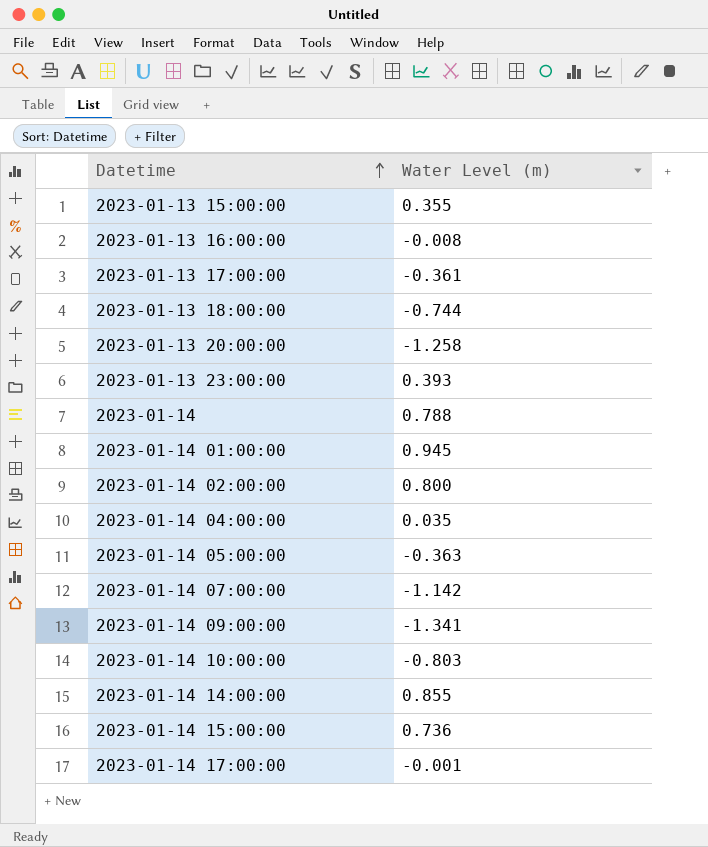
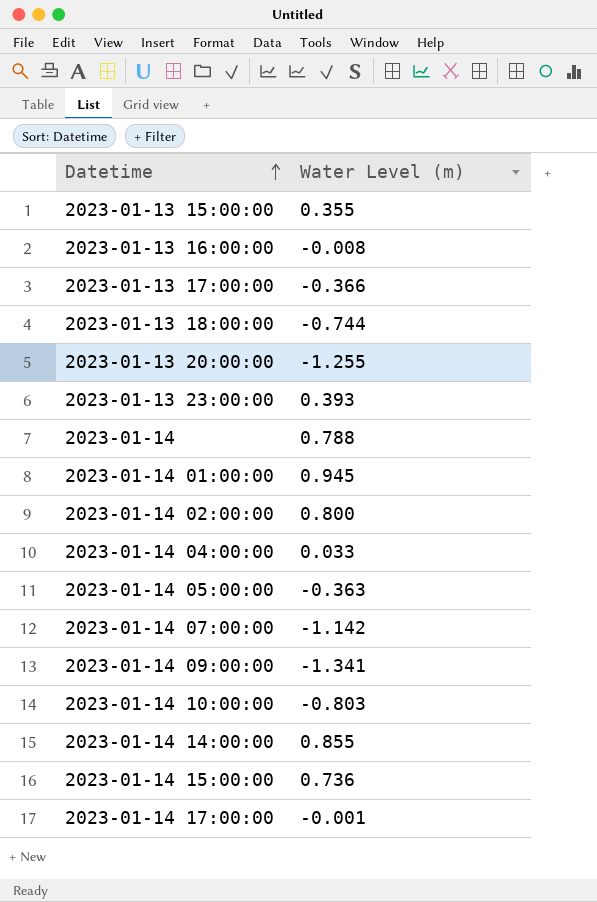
2023-01-13 17:00:00 | Water Level (m): -0.361 -> -0.366
2023-01-13 20:00:00 | Water Level (m): -1.258 -> -1.255
2023-01-14 04:00:00 | Water Level (m): 0.035 -> 0.033

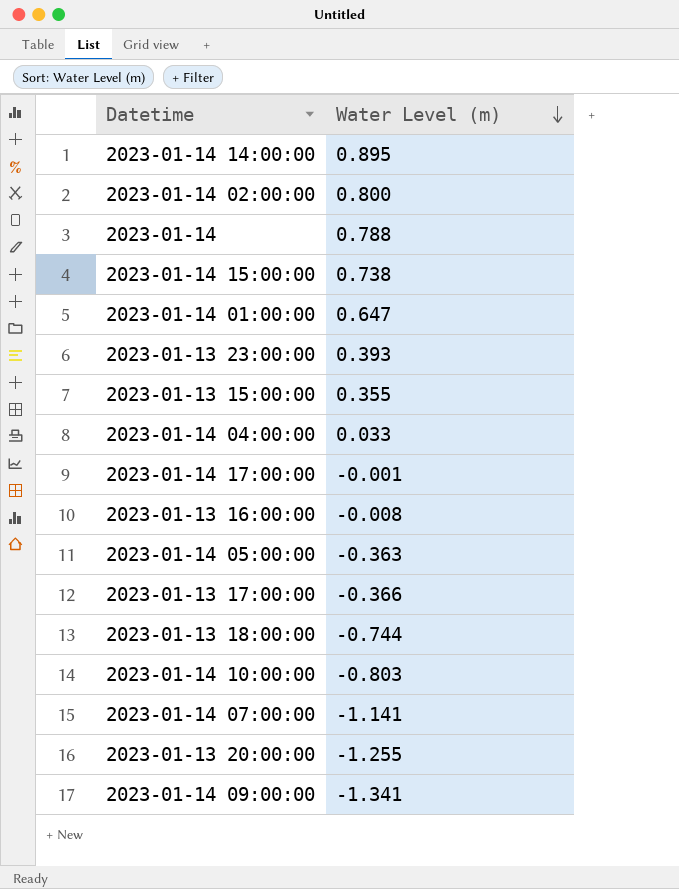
row order: Datetime ascending -> Water Level (m) descending
2023-01-14 14:00:00 | Water Level (m): 0.855 -> 0.895
2023-01-14 15:00:00 | Water Level (m): 0.736 -> 0.738
2023-01-14 01:00:00 | Water Level (m): 0.945 -> 0.647
2023-01-14 07:00:00 | Water Level (m): -1.142 -> -1.141

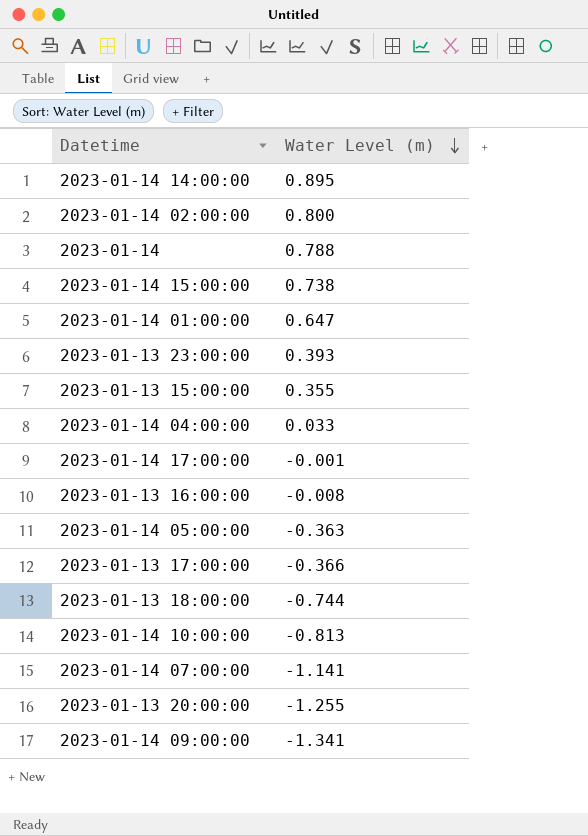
2023-01-14 10:00:00 | Water Level (m): -0.803 -> -0.813

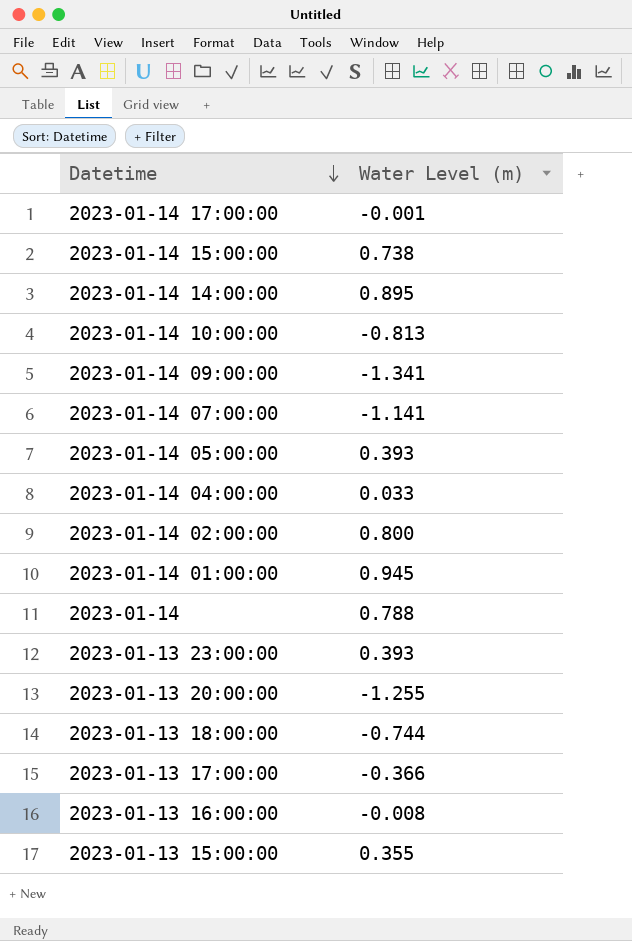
row order: Water Level (m) descending -> Datetime descending
2023-01-14 05:00:00 | Water Level (m): -0.363 -> 0.393
2023-01-14 01:00:00 | Water Level (m): 0.647 -> 0.945

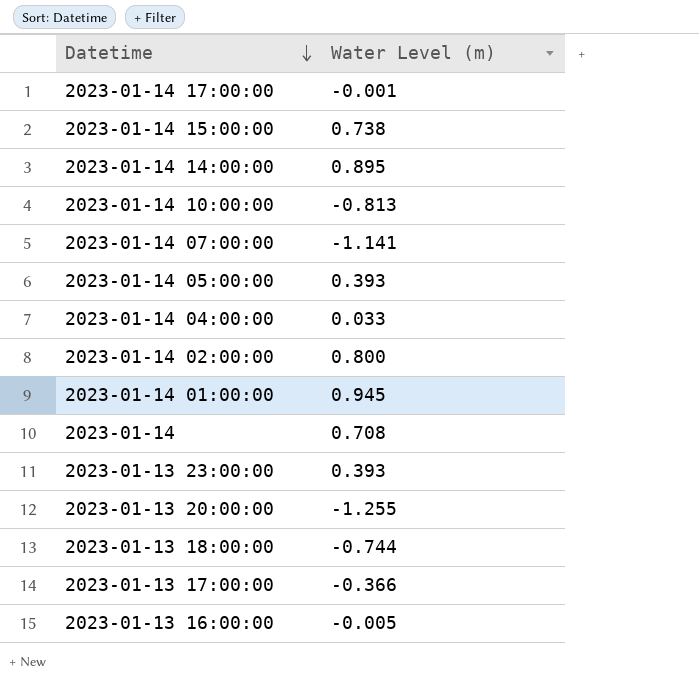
row 2023-01-14 09:00:00: -1.341 -> none
row 2023-01-13 15:00:00: 0.355 -> none
2023-01-14 | Water Level (m): 0.788 -> 0.708
2023-01-13 16:00:00 | Water Level (m): -0.008 -> -0.005

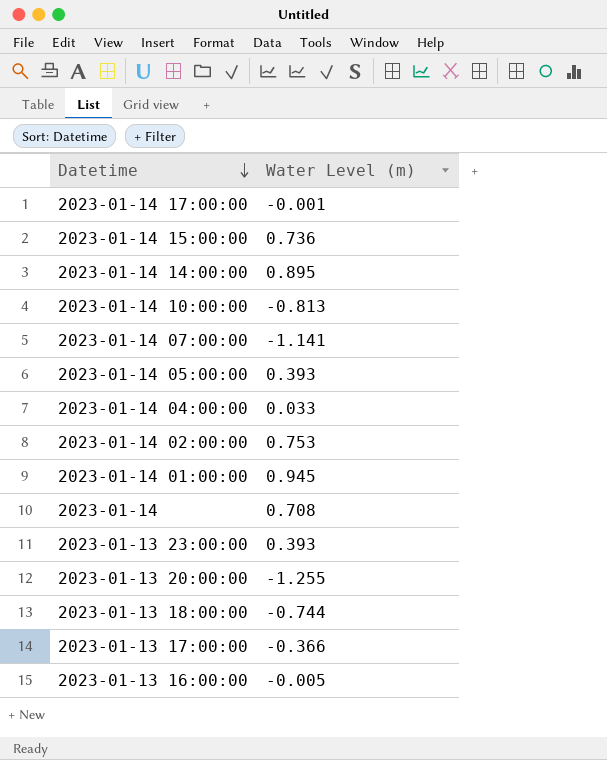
2023-01-14 15:00:00 | Water Level (m): 0.738 -> 0.736
2023-01-14 02:00:00 | Water Level (m): 0.800 -> 0.753

